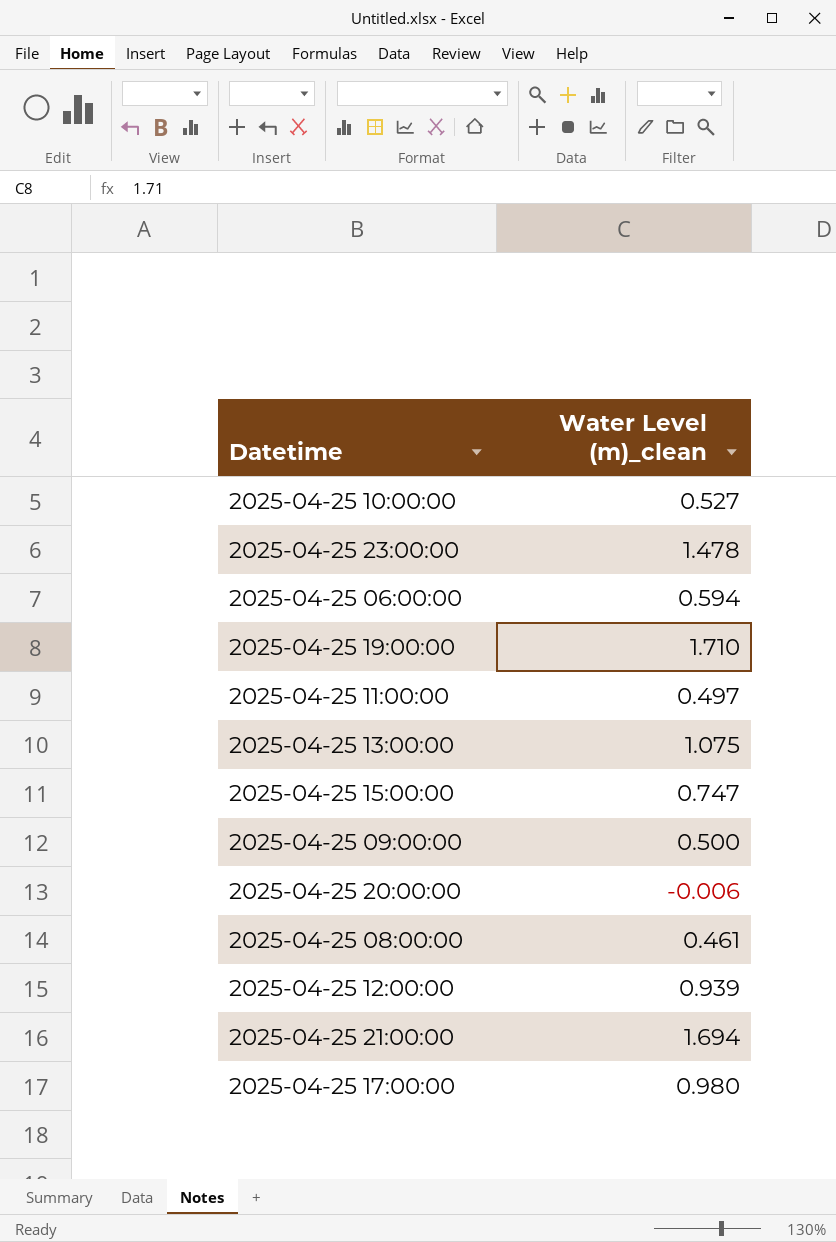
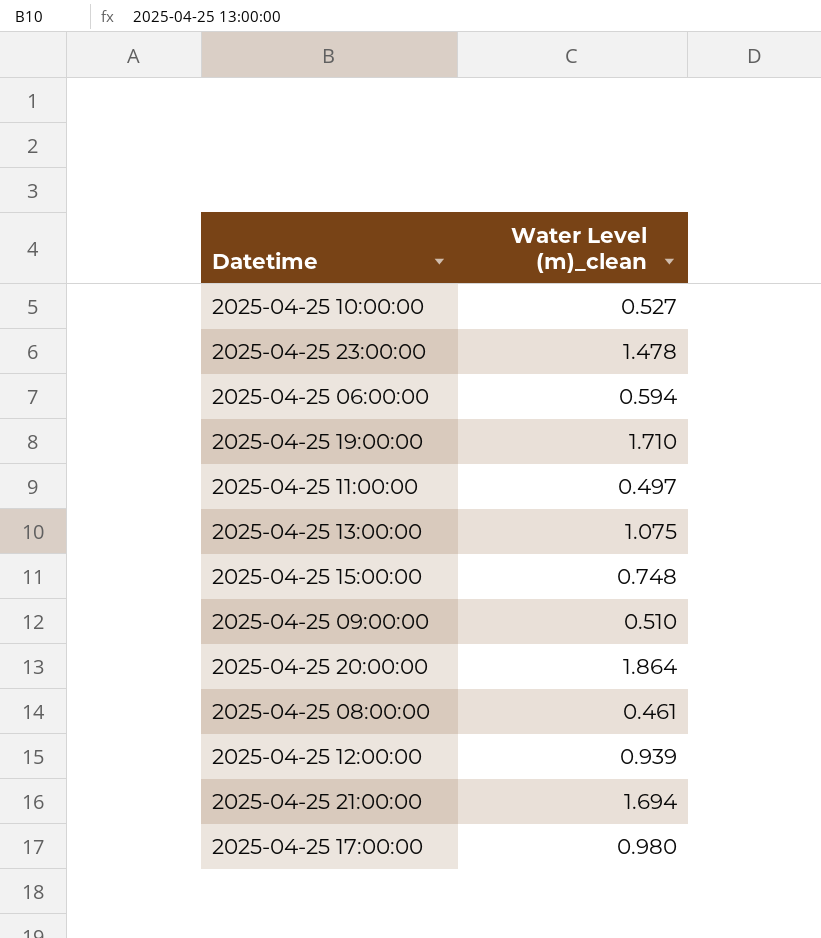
2025-04-25 15:00:00 | Water Level (m)_clean: 0.747 -> 0.748
2025-04-25 09:00:00 | Water Level (m)_clean: 0.500 -> 0.510
2025-04-25 20:00:00 | Water Level (m)_clean: -0.006 -> 1.864

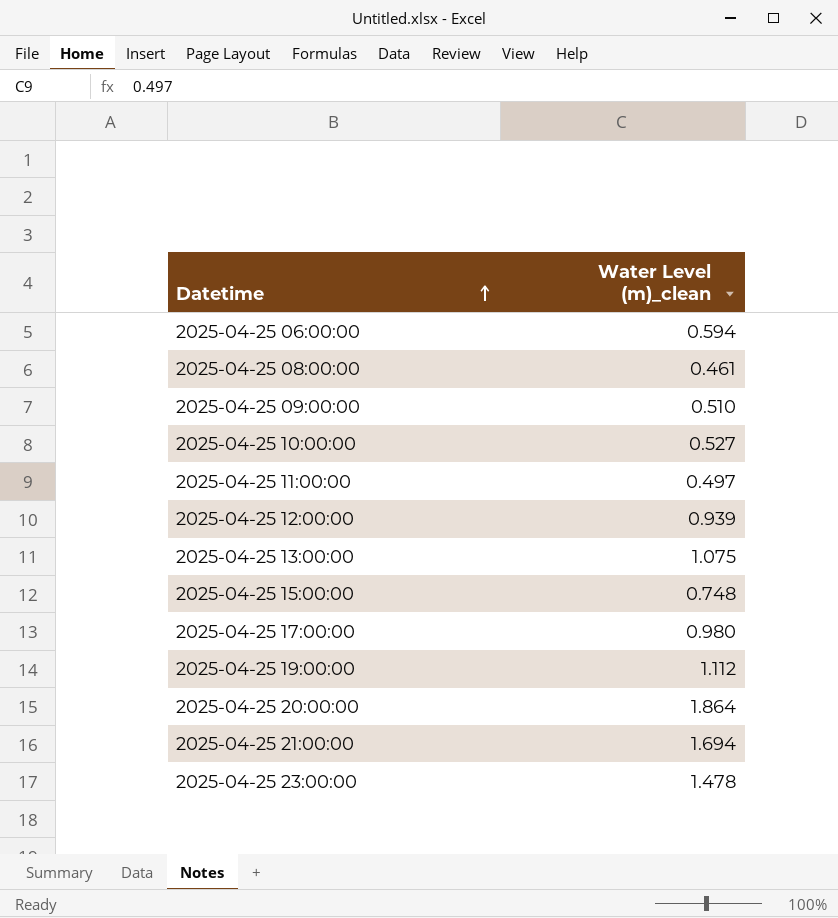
row order: none -> Datetime ascending
2025-04-25 19:00:00 | Water Level (m)_clean: 1.710 -> 1.112

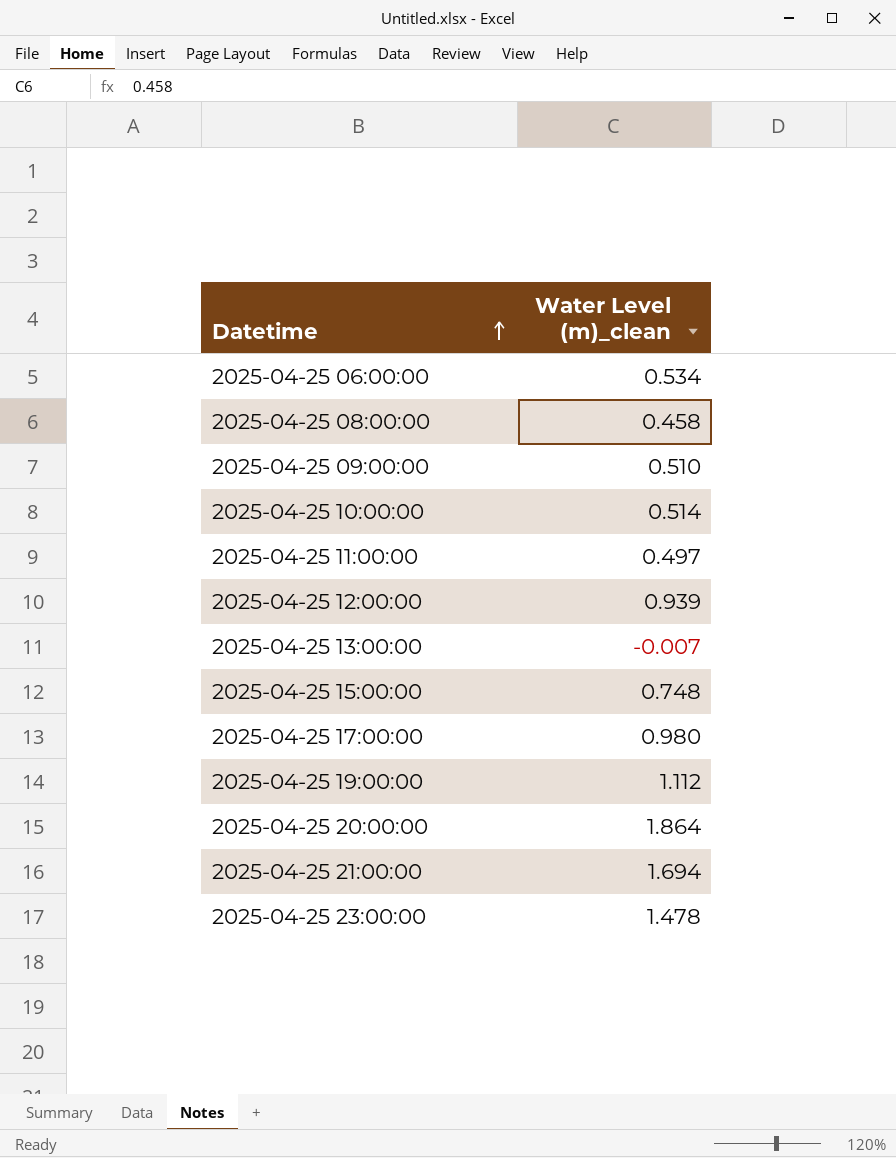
2025-04-25 06:00:00 | Water Level (m)_clean: 0.594 -> 0.534
2025-04-25 08:00:00 | Water Level (m)_clean: 0.461 -> 0.458
2025-04-25 10:00:00 | Water Level (m)_clean: 0.527 -> 0.514
2025-04-25 13:00:00 | Water Level (m)_clean: 1.075 -> -0.007

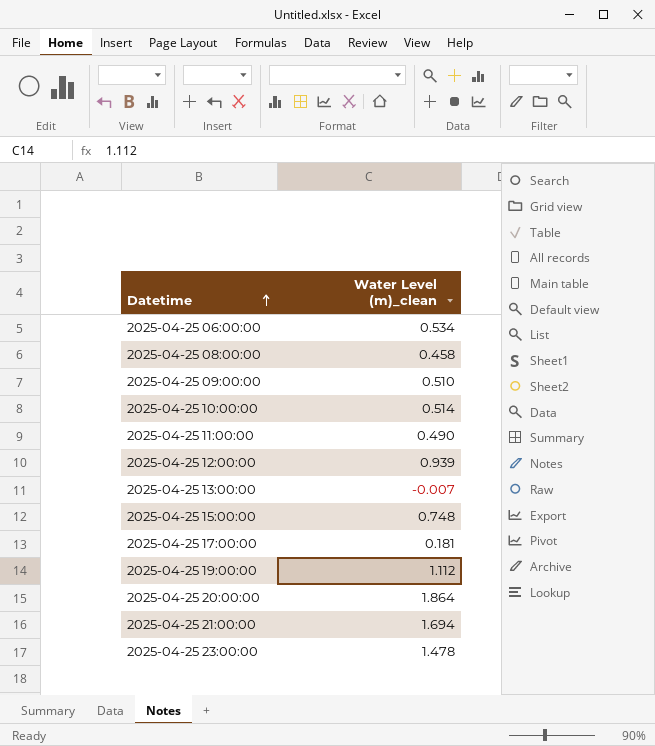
2025-04-25 11:00:00 | Water Level (m)_clean: 0.497 -> 0.490
2025-04-25 17:00:00 | Water Level (m)_clean: 0.980 -> 0.181

